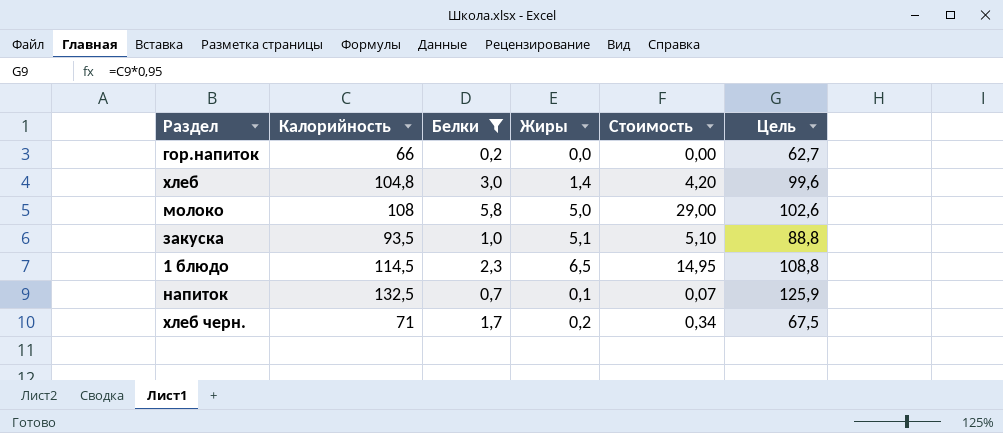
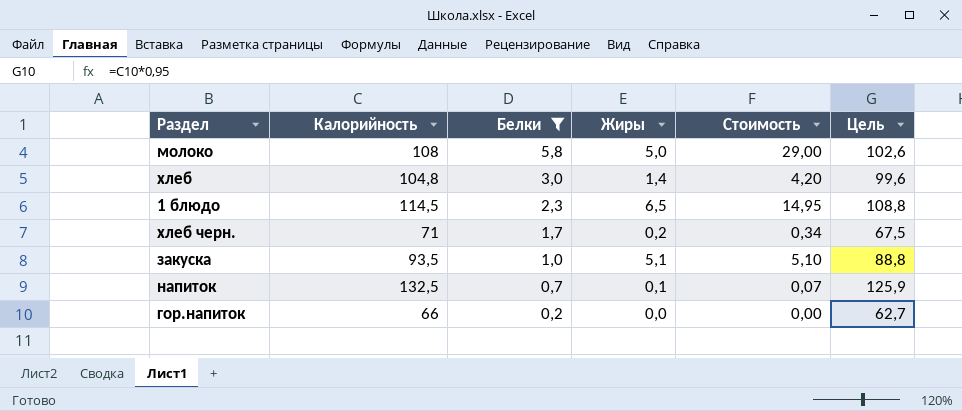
row order: none -> Белки descending

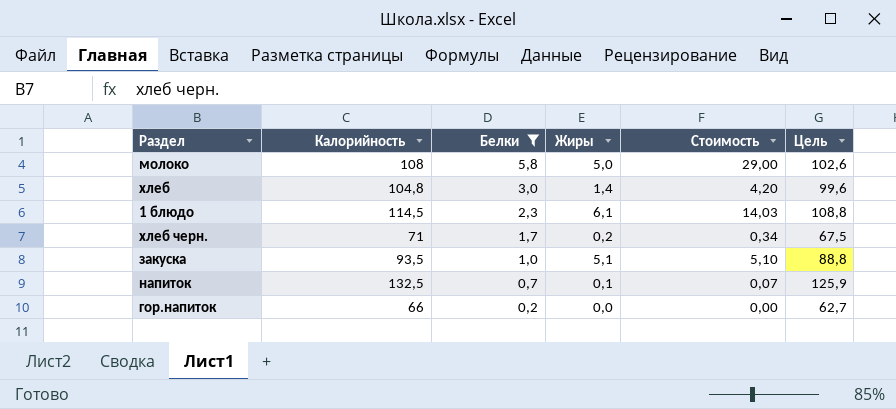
1 блюдо | Жиры: 6,5 -> 6,1
1 блюдо | Стоимость: 14,95 -> 14,03

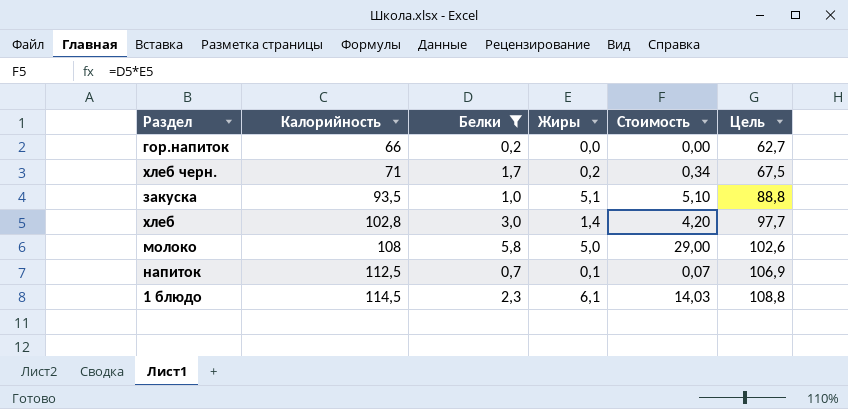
row order: Белки descending -> Калорийность ascending
хлеб | Калорийность: 104,8 -> 102,8
хлеб | Цель: 99,6 -> 97,7
напиток | Калорийность: 132,5 -> 112,5
напиток | Цель: 125,9 -> 106,9

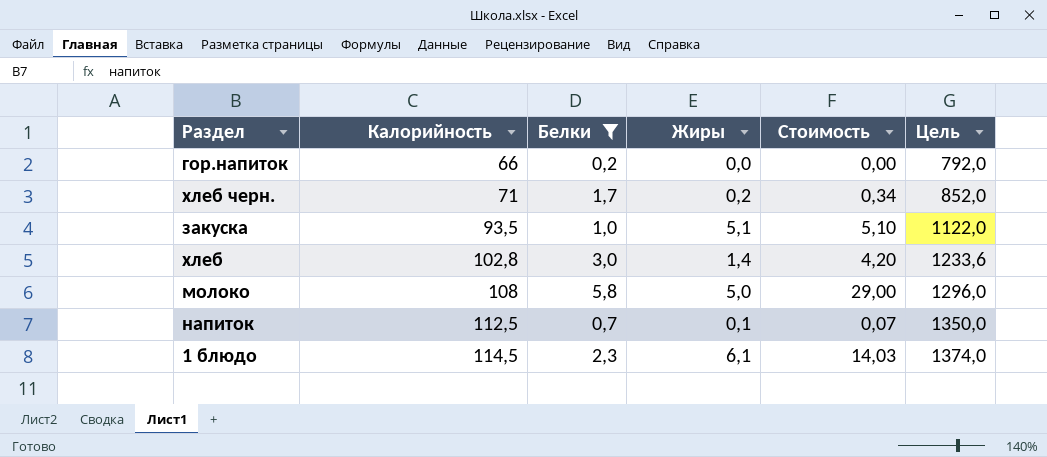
column Цель | formula: [Калорийность] * 0,95 -> [Калорийность] * 12

